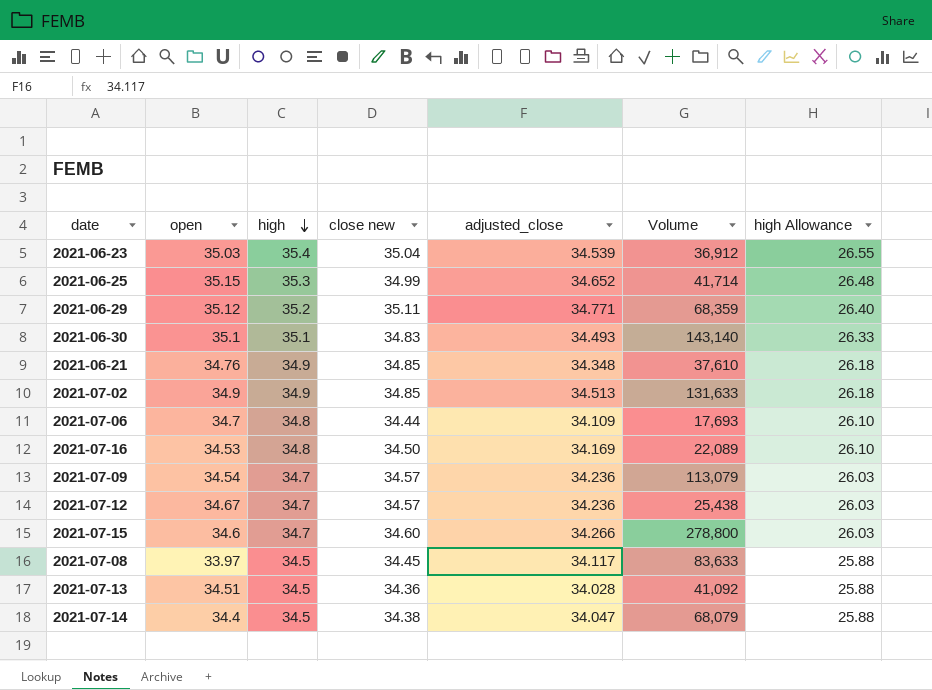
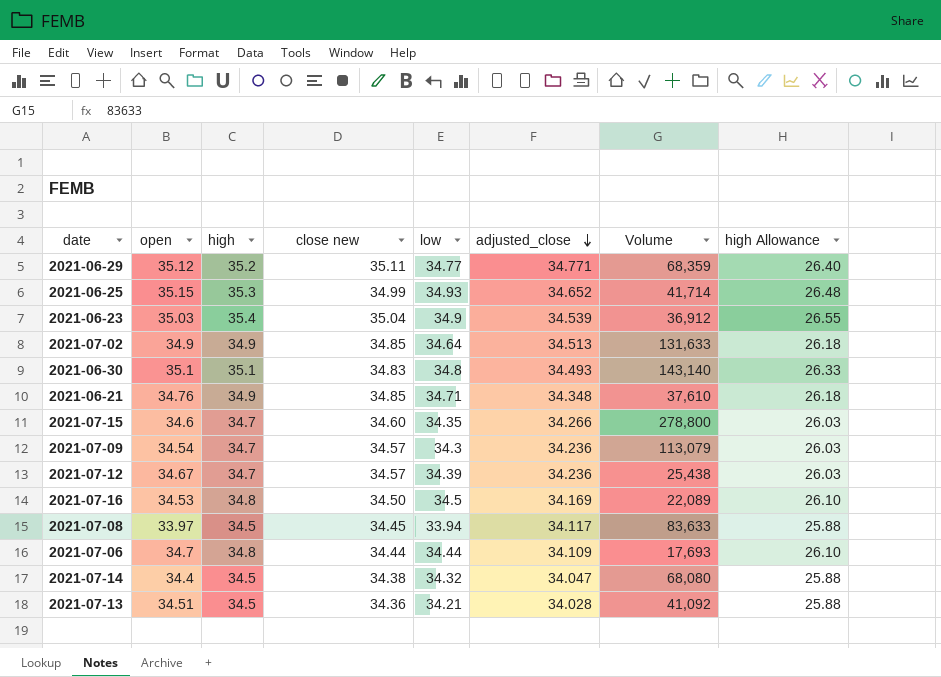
row order: high descending -> adjusted_close descending
column low | position: none -> 5
2021-07-14 | Volume: 68,079 -> 68,080

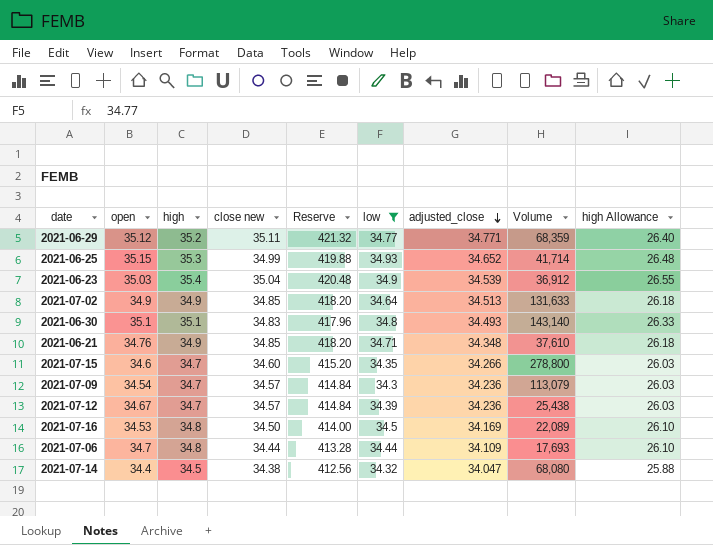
filter: none -> low >= 34.3
column Reserve | formula: none -> [close new] * 12

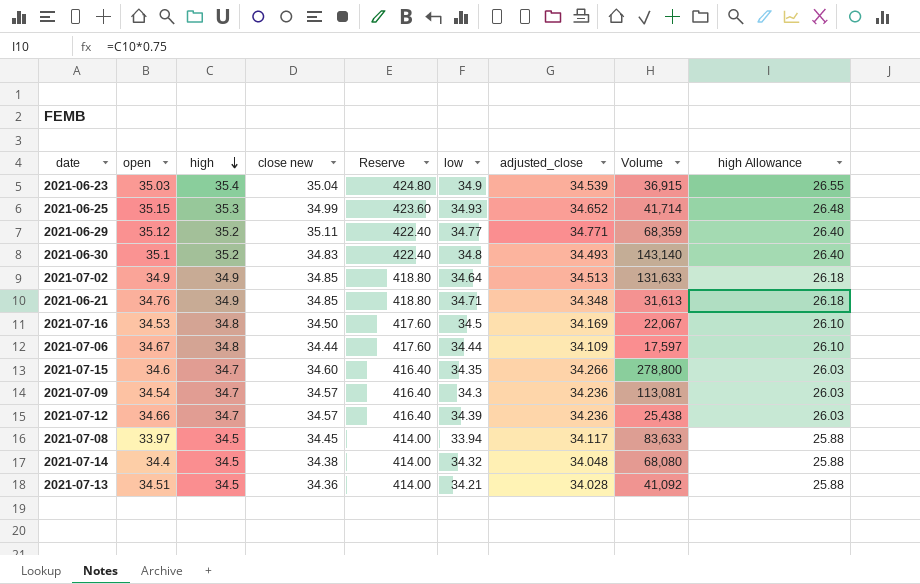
filter: low >= 34.3 -> none
row order: adjusted_close descending -> high descending
column Reserve | formula: [close new] * 12 -> [high] * 12
2021-06-23 | Volume: 36,912 -> 36,915
2021-06-30 | high: 35.1 -> 35.2
2021-06-30 | high Allowance: 26.33 -> 26.40
2021-06-21 | Volume: 37,610 -> 31,613
2021-07-16 | Volume: 22,089 -> 22,067
2021-07-06 | open: 34.7 -> 34.67
2021-07-06 | Volume: 17,693 -> 17,597
2021-07-09 | Volume: 113,079 -> 113,081
2021-07-12 | open: 34.67 -> 34.66
2021-07-14 | adjusted_close: 34.047 -> 34.048

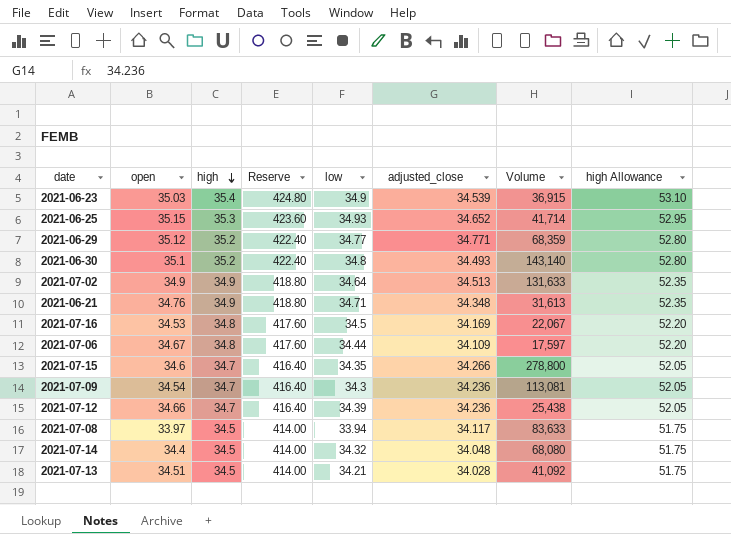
column close new | position: 4 -> none
column high Allowance | formula: [high] * 0.75 -> [high] * 1.5

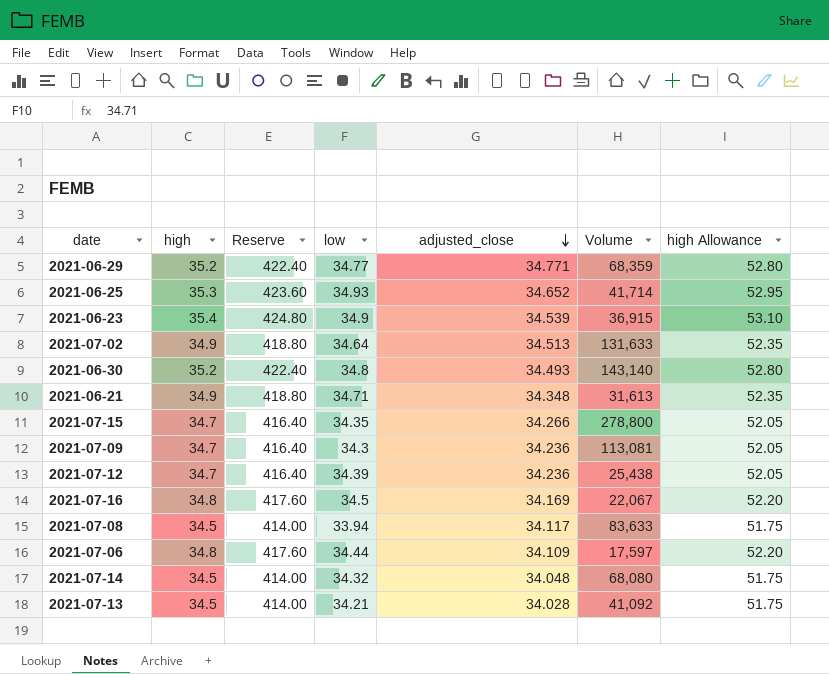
row order: high descending -> adjusted_close descending
column open | position: 2 -> none

